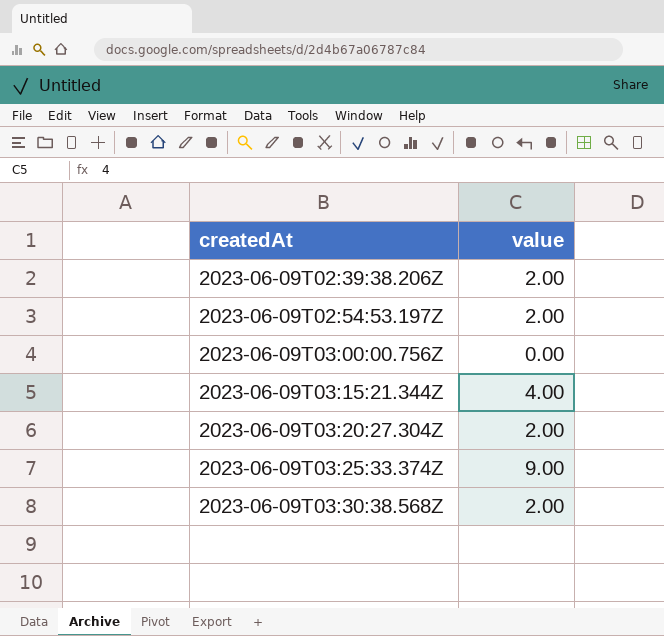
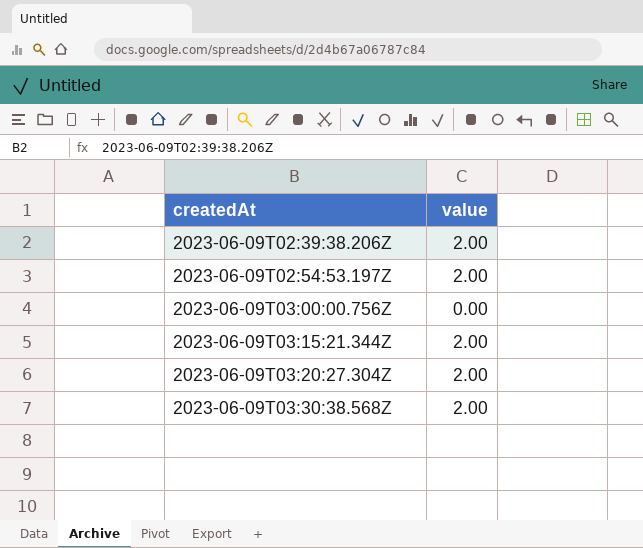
row 2023-06-09T03:25:33.374Z: 9.00 -> none
2023-06-09T03:15:21.344Z | value: 4.00 -> 2.00

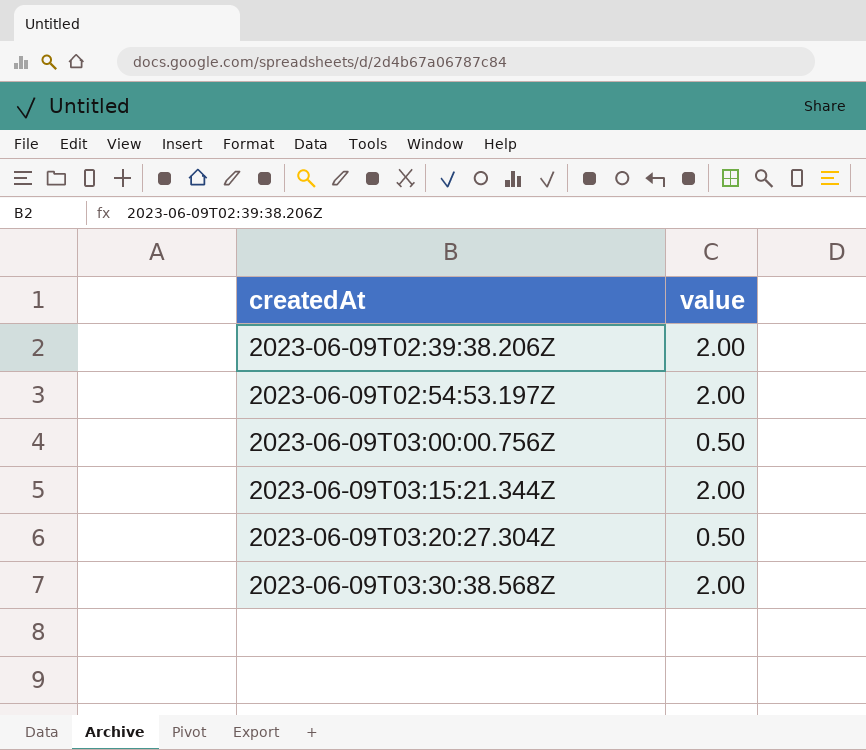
2023-06-09T03:00:00.756Z | value: 0.00 -> 0.50
2023-06-09T03:20:27.304Z | value: 2.00 -> 0.50

